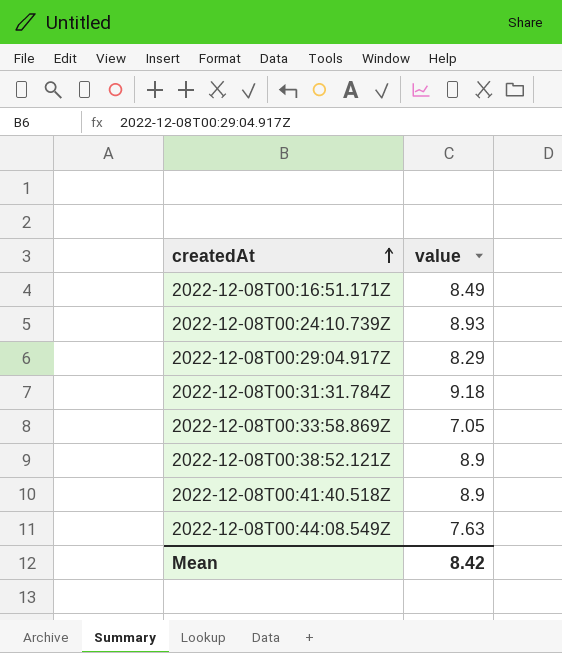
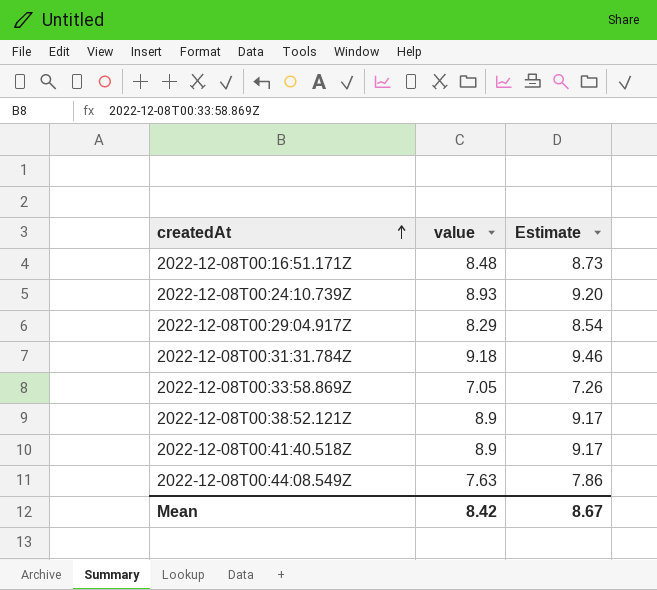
column Estimate | formula: none -> [value] * 1.03
2022-12-08T00:16:51.171Z | value: 8.49 -> 8.48

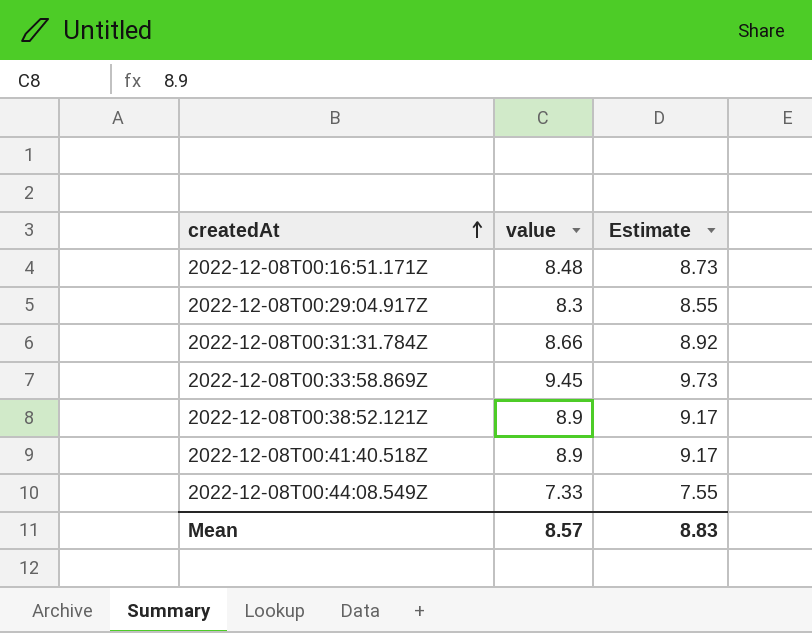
row 2022-12-08T00:24:10.739Z: 8.93 | 9.20 -> none
2022-12-08T00:29:04.917Z | value: 8.29 -> 8.3
2022-12-08T00:29:04.917Z | Estimate: 8.54 -> 8.55
2022-12-08T00:31:31.784Z | value: 9.18 -> 8.66
2022-12-08T00:31:31.784Z | Estimate: 9.46 -> 8.92
2022-12-08T00:33:58.869Z | value: 7.05 -> 9.45
2022-12-08T00:33:58.869Z | Estimate: 7.26 -> 9.73
2022-12-08T00:44:08.549Z | value: 7.63 -> 7.33
2022-12-08T00:44:08.549Z | Estimate: 7.86 -> 7.55
Mean | value: 8.42 -> 8.57
Mean | Estimate: 8.67 -> 8.83

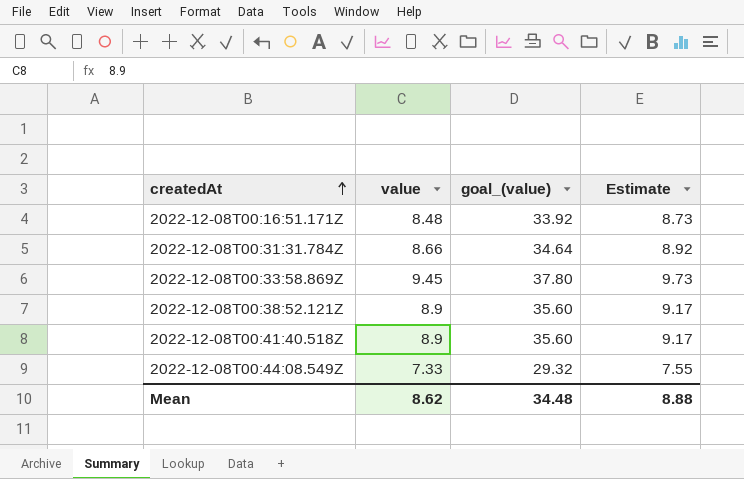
column goal_(value) | formula: none -> [value] * 4
row 2022-12-08T00:29:04.917Z: 8.3 | 8.55 -> none
Mean | value: 8.57 -> 8.62
Mean | Estimate: 8.83 -> 8.88

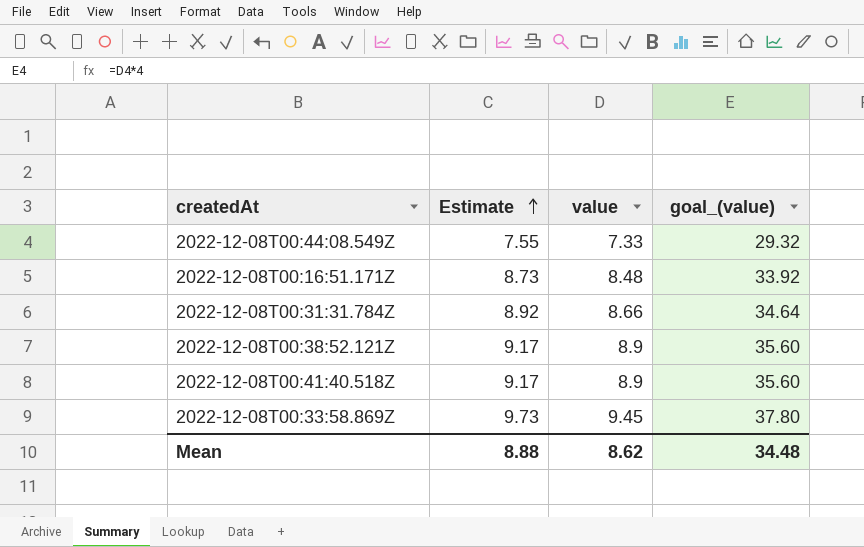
row order: createdAt ascending -> Estimate ascending
column Estimate | position: 4 -> 2

